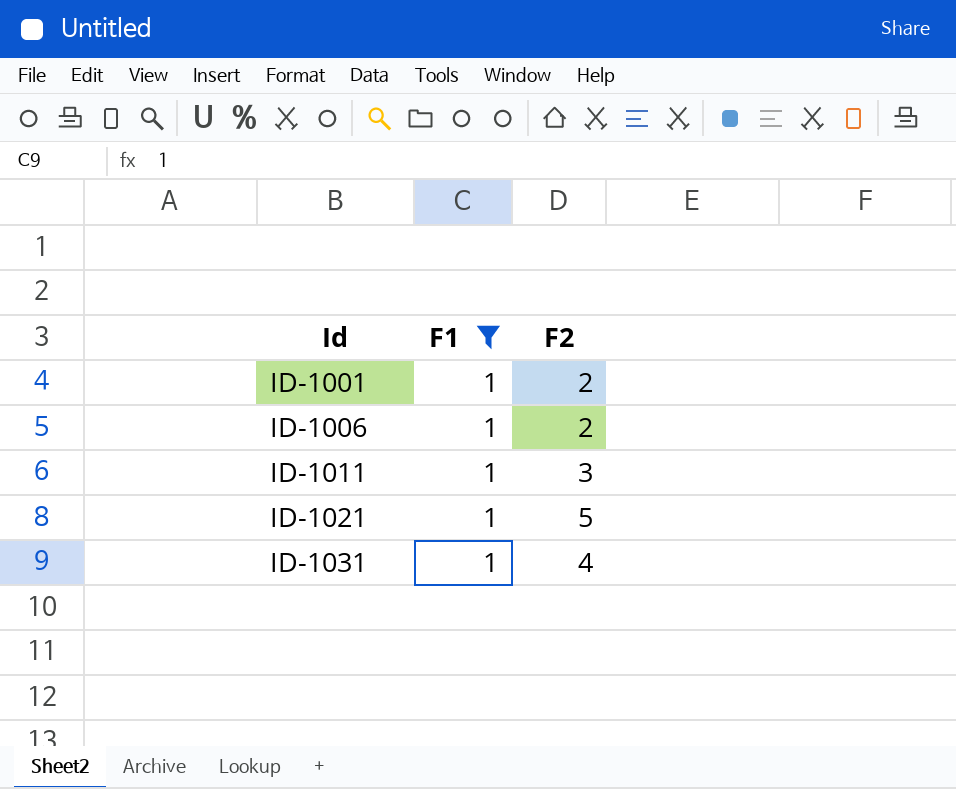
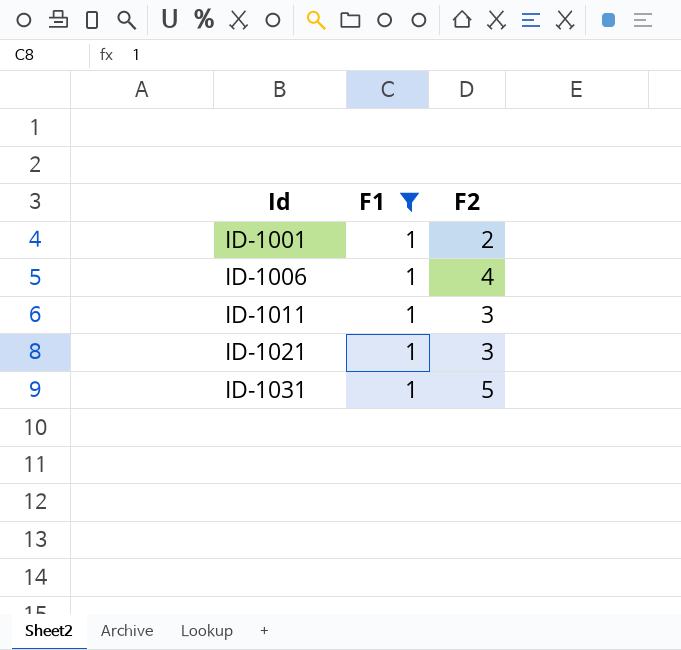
ID-1006 | F2: 2 -> 4
ID-1021 | F2: 5 -> 3
ID-1031 | F2: 4 -> 5

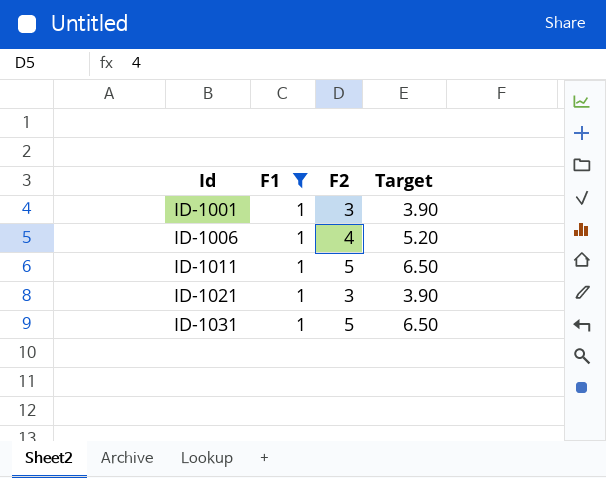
column Target | formula: none -> [F2] * 1.3
ID-1001 | F2: 2 -> 3
ID-1011 | F2: 3 -> 5

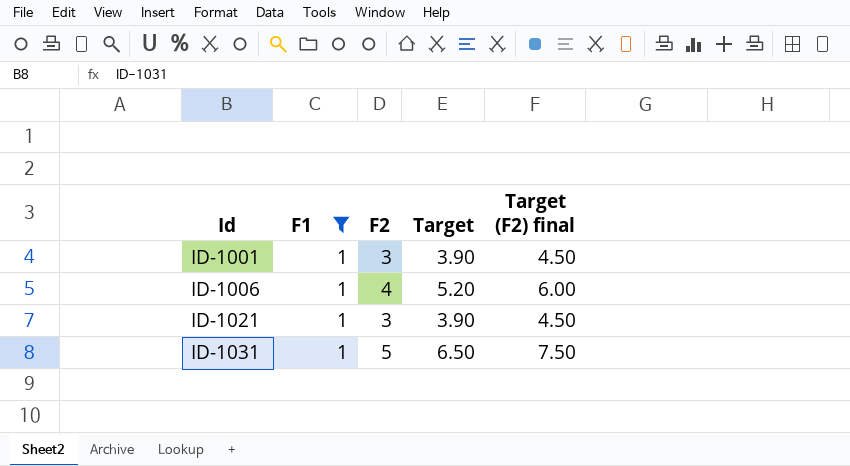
column Target (F2) final | formula: none -> [F2] * 1.5
row ID-1011: 1 | 5 | 6.50 -> none

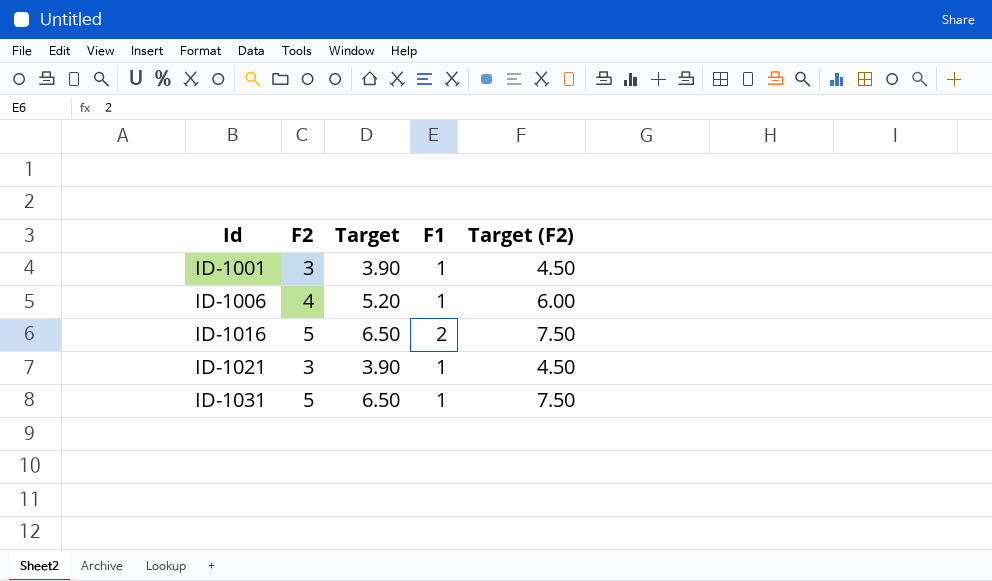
filter: F1 = 1 -> none
column F1 | position: 2 -> 4
column name: Target (F2) final -> Target (F2)

